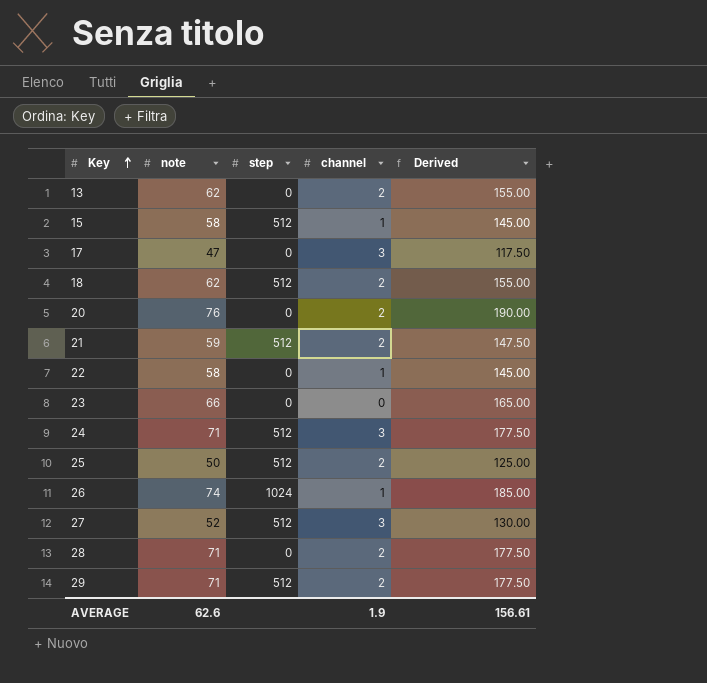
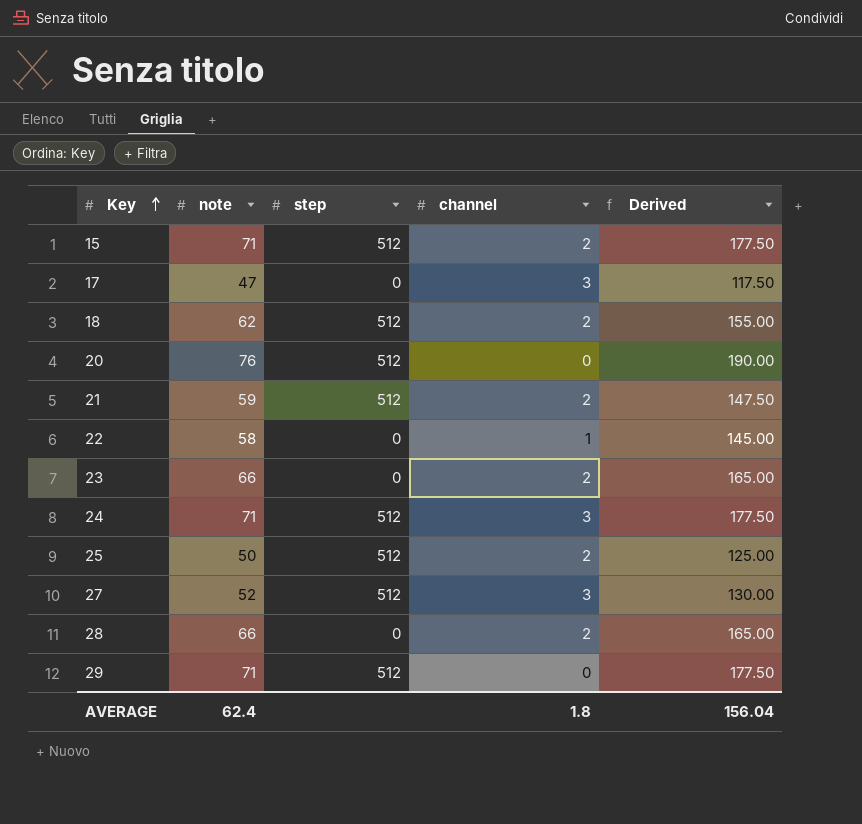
row 13: 62 | 0 | 2 | 155.00 -> none
row 26: 74 | 1024 | 1 | 185.00 -> none
15 | note: 58 -> 71
15 | channel: 1 -> 2
15 | Derived: 145.00 -> 177.50
20 | step: 0 -> 512
20 | channel: 2 -> 0
23 | channel: 0 -> 2
28 | note: 71 -> 66
28 | Derived: 177.50 -> 165.00
29 | channel: 2 -> 0
AVERAGE | note: 62.6 -> 62.4
AVERAGE | channel: 1.9 -> 1.8
AVERAGE | Derived: 156.61 -> 156.04

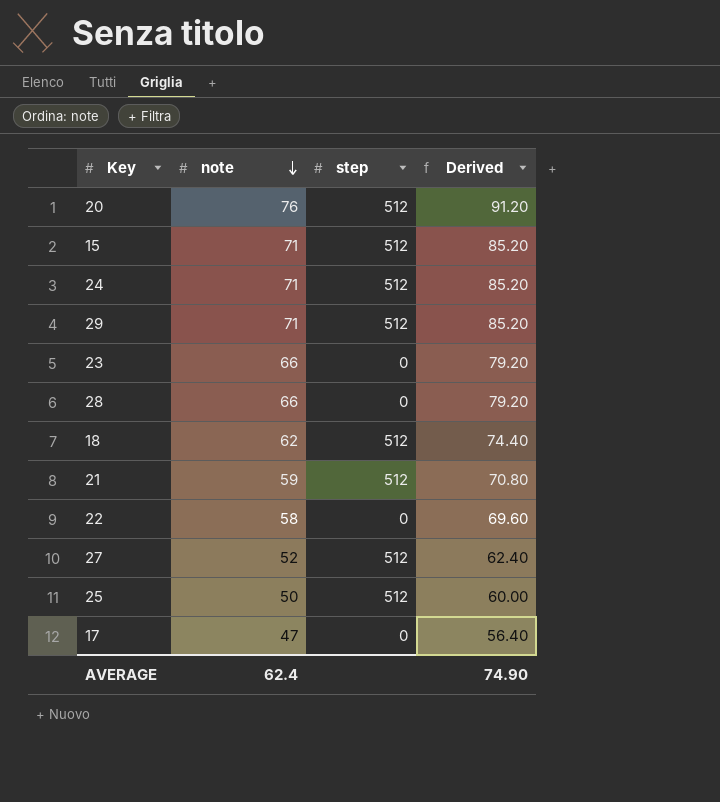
row order: Key ascending -> note descending
column channel | position: 4 -> none
column Derived | formula: [note] * 2.5 -> [note] * 1.2
AVERAGE | Derived: 156.04 -> 74.90

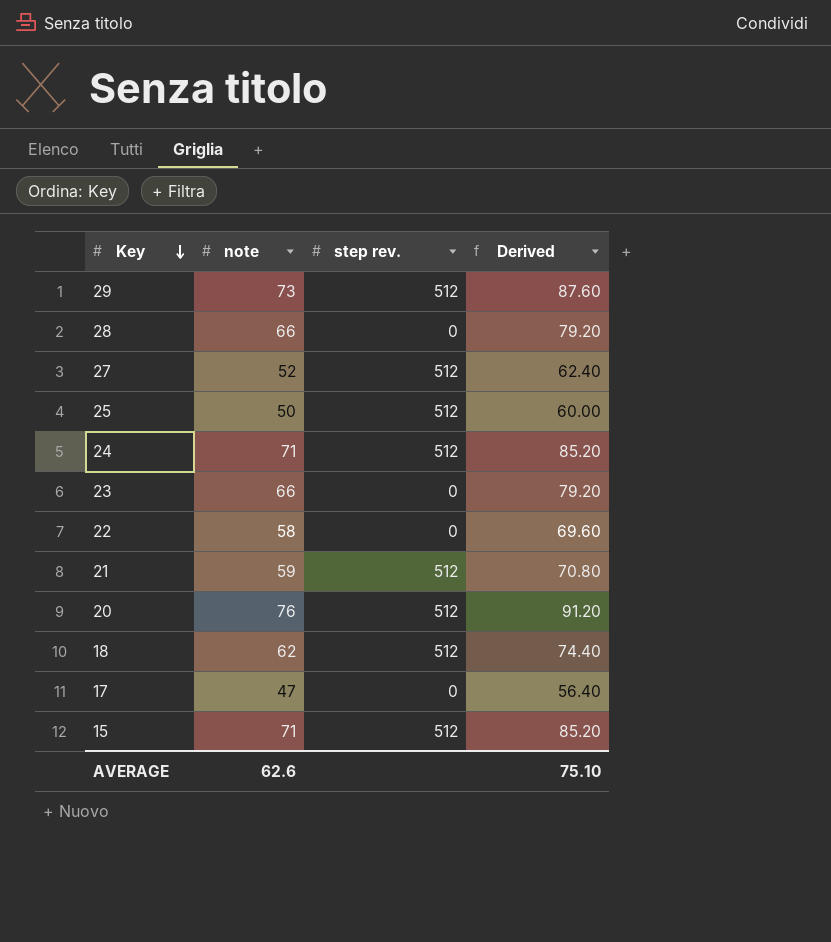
row order: note descending -> Key descending
column name: step -> step rev.
29 | note: 71 -> 73
29 | Derived: 85.20 -> 87.60
AVERAGE | note: 62.4 -> 62.6
AVERAGE | Derived: 74.90 -> 75.10

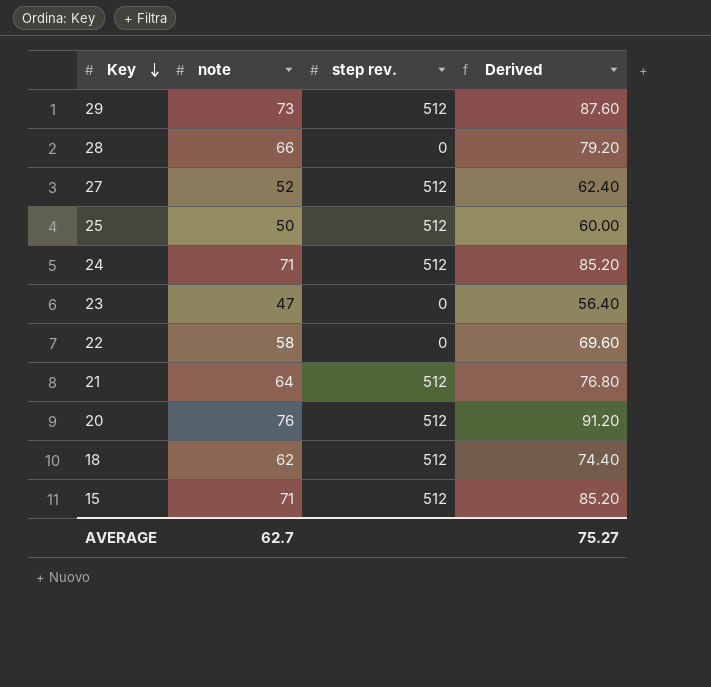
row 17: 47 | 0 | 56.40 -> none
23 | note: 66 -> 47
23 | Derived: 79.20 -> 56.40
21 | note: 59 -> 64
21 | Derived: 70.80 -> 76.80
AVERAGE | note: 62.6 -> 62.7
AVERAGE | Derived: 75.10 -> 75.27

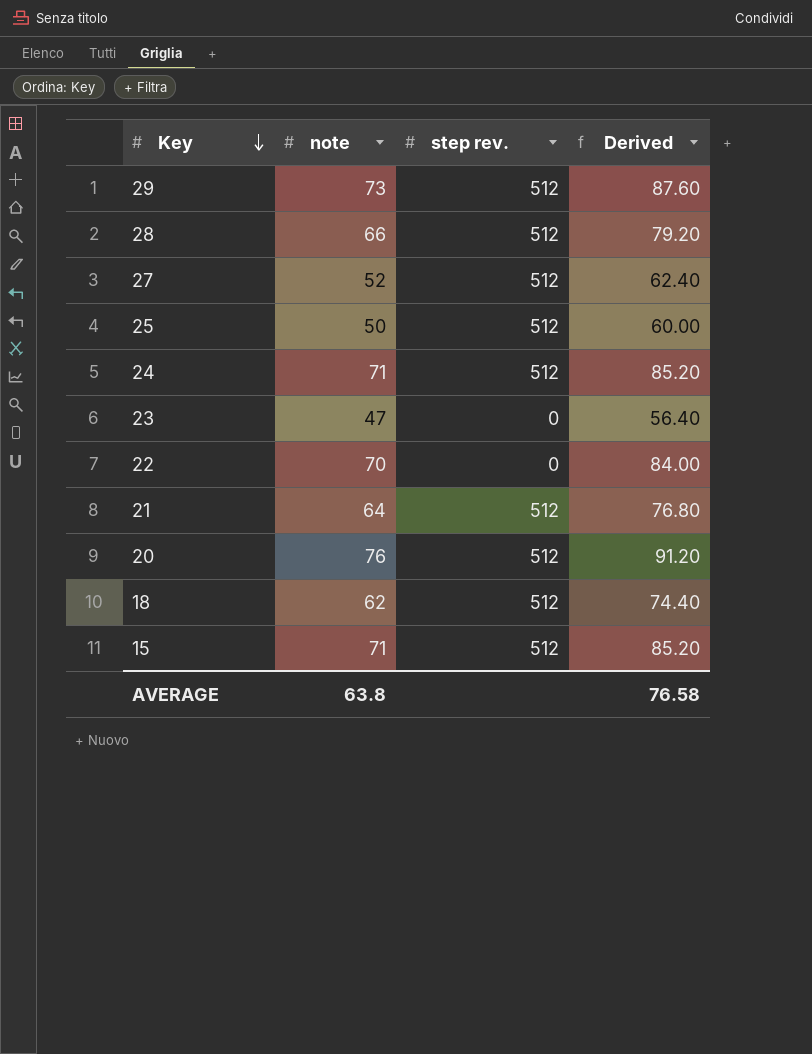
28 | step rev.: 0 -> 512
22 | note: 58 -> 70
22 | Derived: 69.60 -> 84.00
AVERAGE | note: 62.7 -> 63.8
AVERAGE | Derived: 75.27 -> 76.58

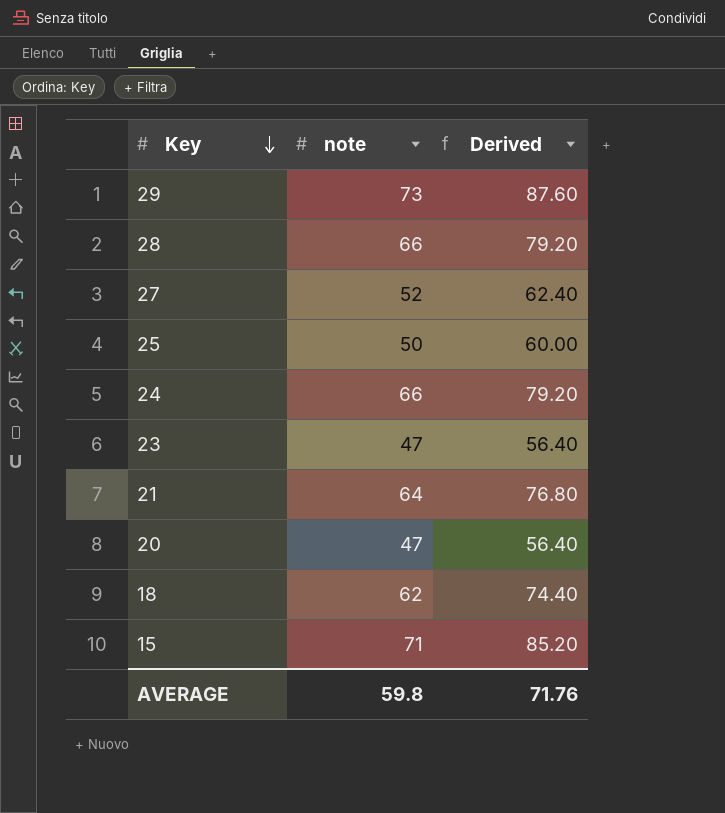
column step rev. | position: 3 -> none
row 22: 70 | 0 | 84.00 -> none
24 | note: 71 -> 66
24 | Derived: 85.20 -> 79.20
20 | note: 76 -> 47
20 | Derived: 91.20 -> 56.40
AVERAGE | note: 63.8 -> 59.8
AVERAGE | Derived: 76.58 -> 71.76

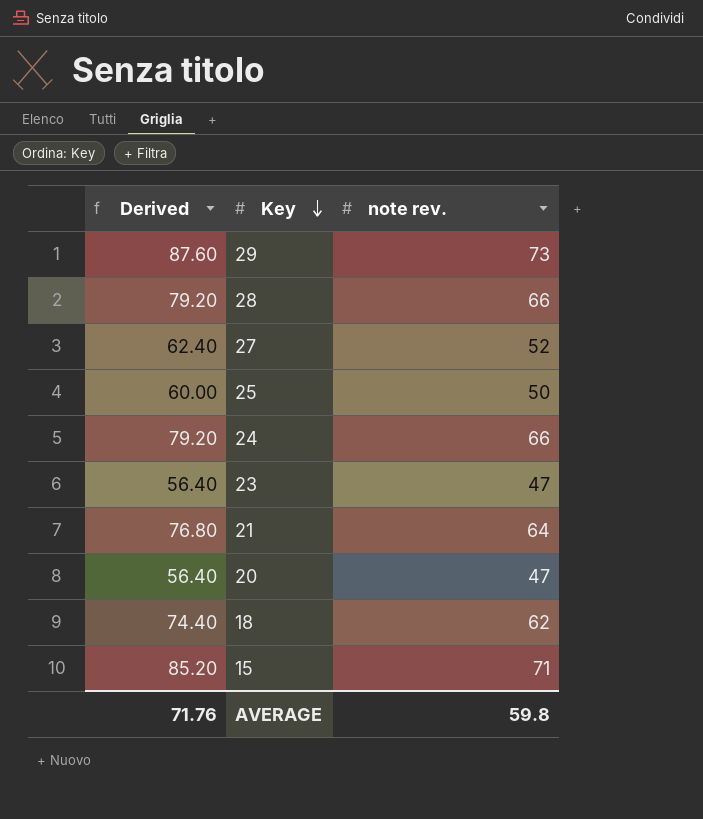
column Derived | position: 3 -> 1
column name: note -> note rev.

